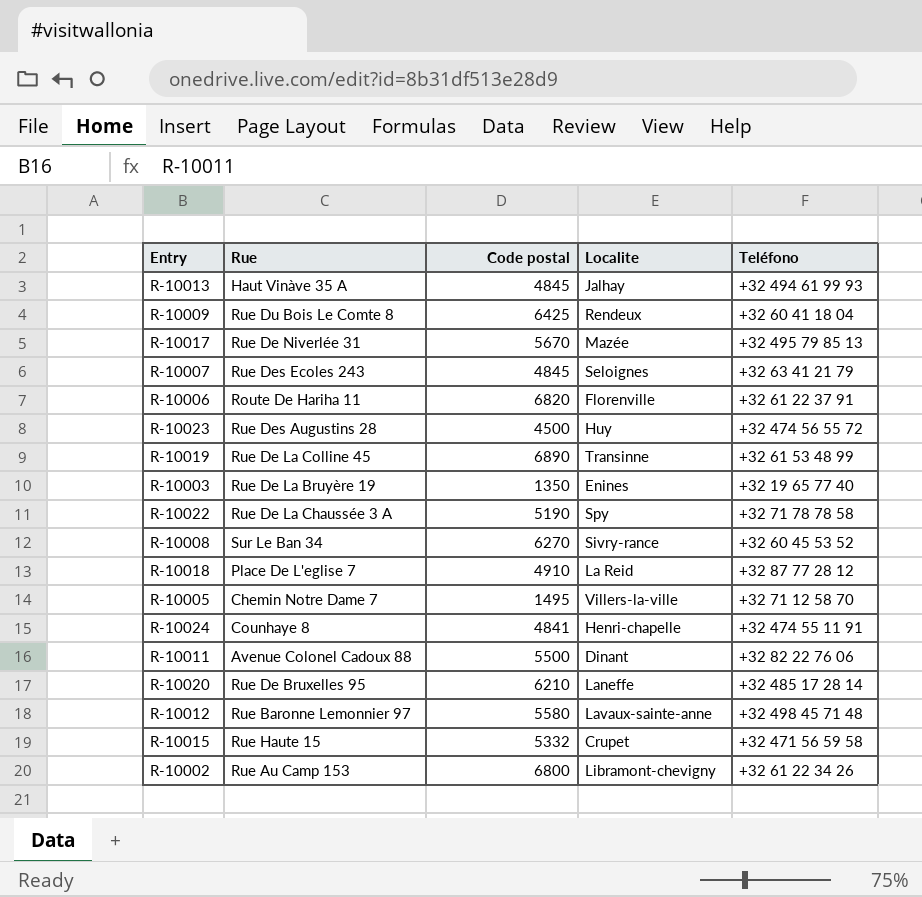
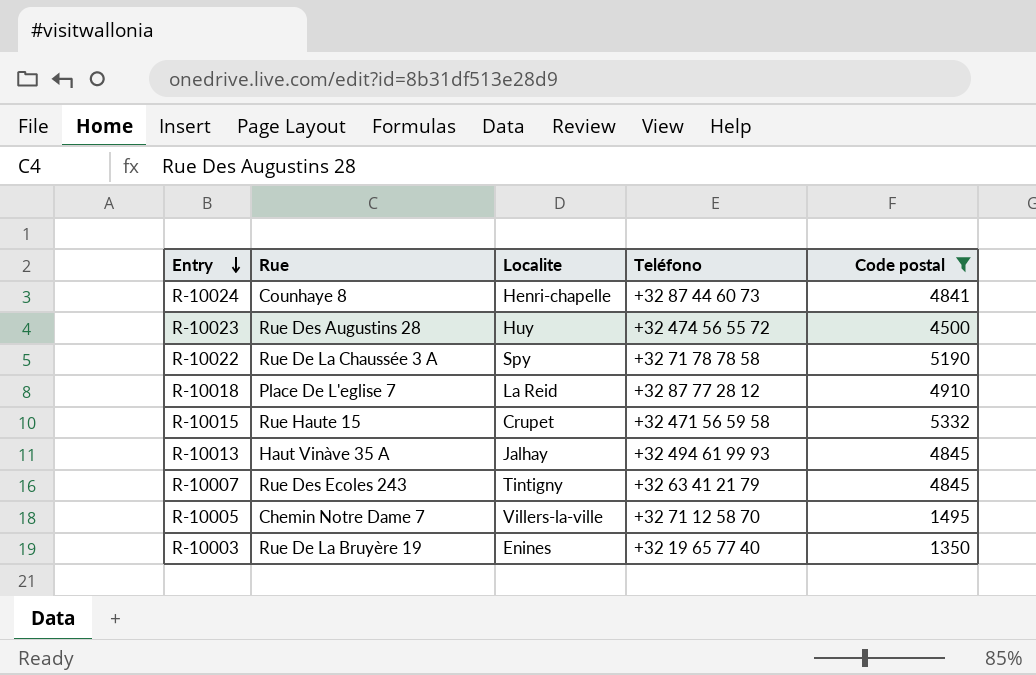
filter: none -> Code postal <= 5332
row order: none -> Entry descending
column Code postal | position: 3 -> 5
R-10024 | Teléfono: +32 474 55 11 91 -> +32 87 44 60 73
R-10007 | Localite: Seloignes -> Tintigny

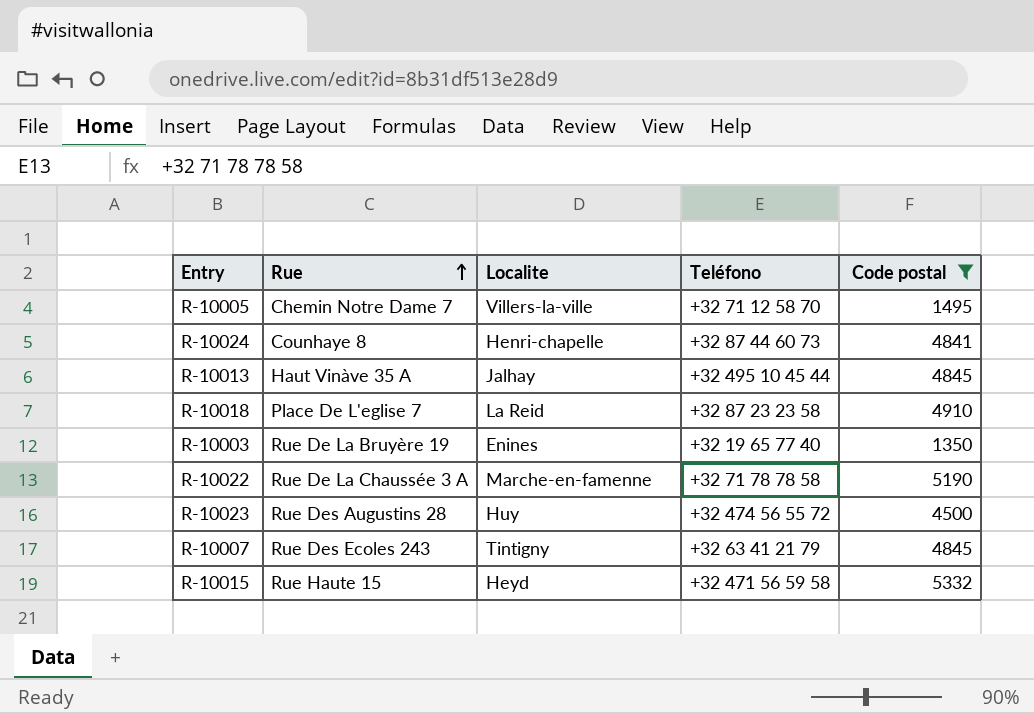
row order: Entry descending -> Rue ascending
R-10013 | Teléfono: +32 494 61 99 93 -> +32 495 10 45 44
R-10018 | Teléfono: +32 87 77 28 12 -> +32 87 23 23 58
R-10022 | Localite: Spy -> Marche-en-famenne
R-10015 | Localite: Crupet -> Heyd

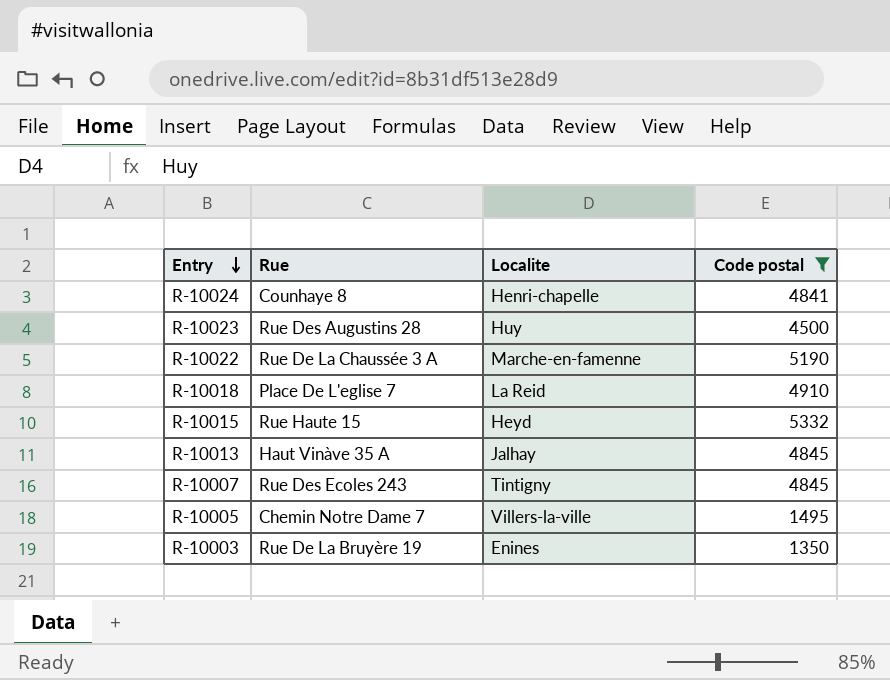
row order: Rue ascending -> Entry descending
column Teléfono | position: 4 -> none

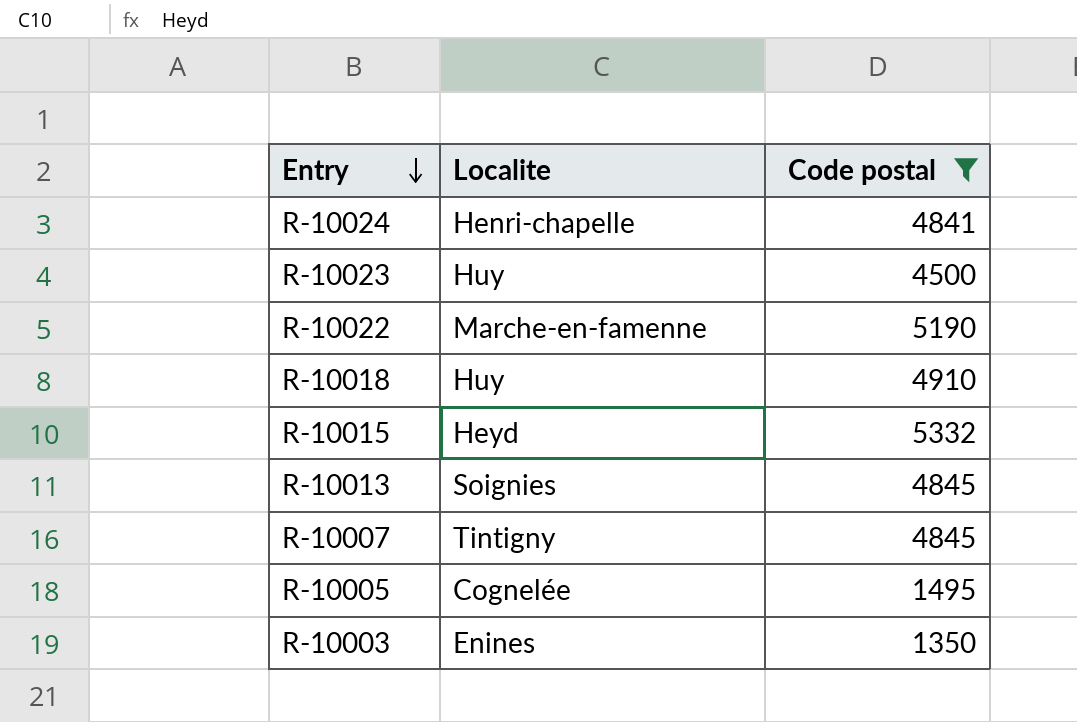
column Rue | position: 2 -> none
R-10018 | Localite: La Reid -> Huy
R-10013 | Localite: Jalhay -> Soignies
R-10005 | Localite: Villers-la-ville -> Cognelée

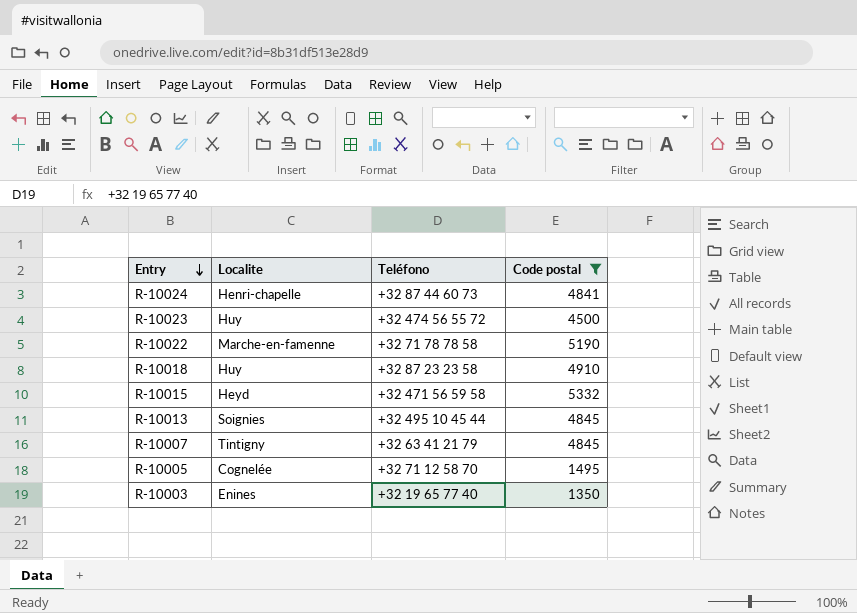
column Teléfono | position: none -> 3

